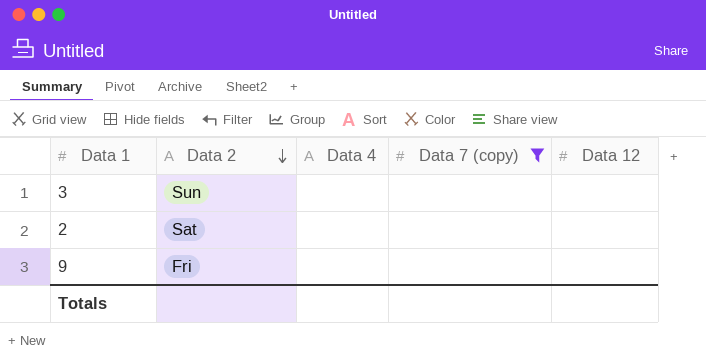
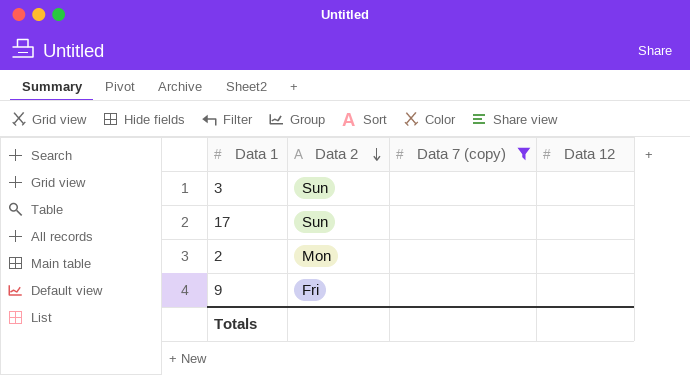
column Data 4 | position: 3 -> none
row 17: none -> Sun | none | none
2 | Data 2: Sat -> Mon

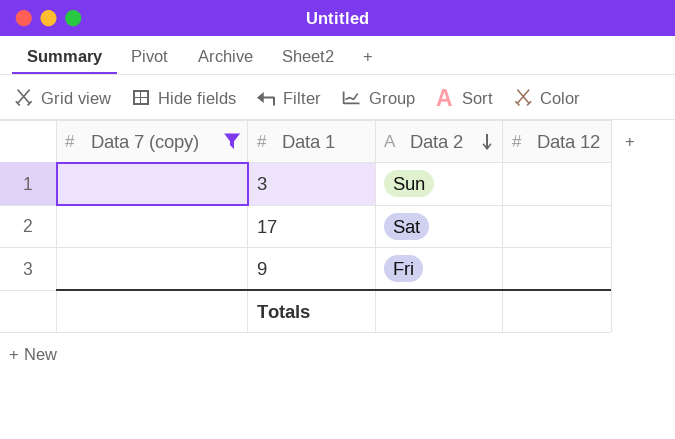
column Data 7 (copy) | position: 3 -> 1
row 2: Mon | none | none -> none
17 | Data 2: Sun -> Sat

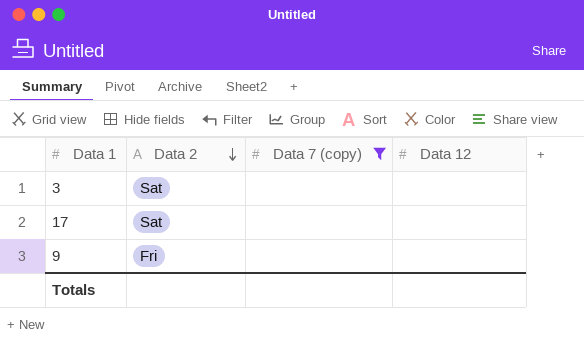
column Data 7 (copy) | position: 1 -> 3
3 | Data 2: Sun -> Sat

